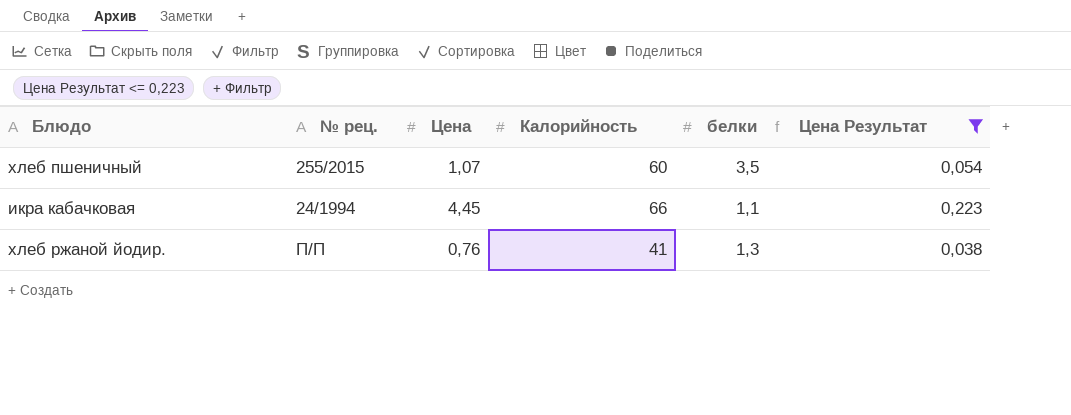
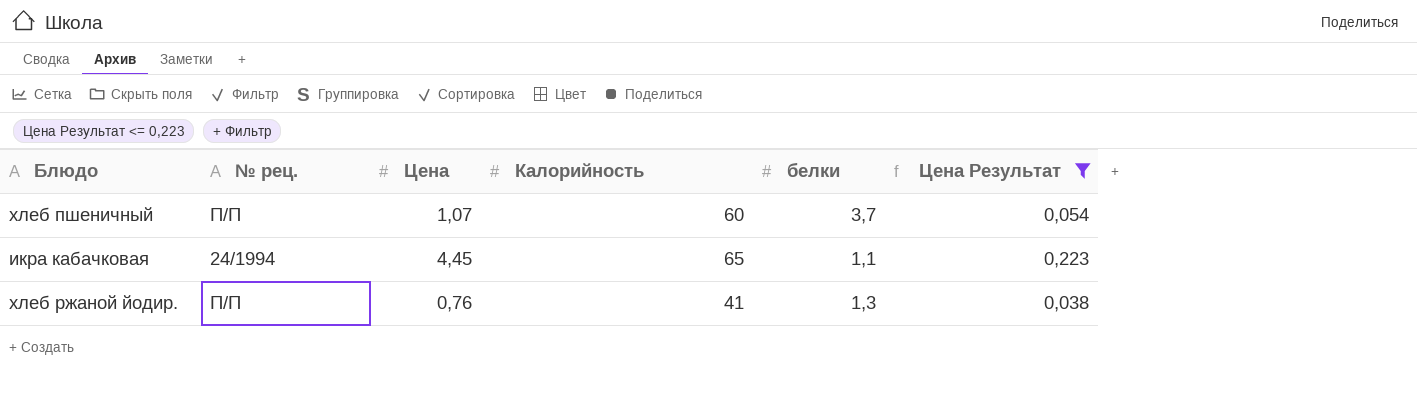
хлеб пшеничный | № рец.: 255/2015 -> П/П
хлеб пшеничный | белки: 3,5 -> 3,7
икра кабачковая | Калорийность: 66 -> 65

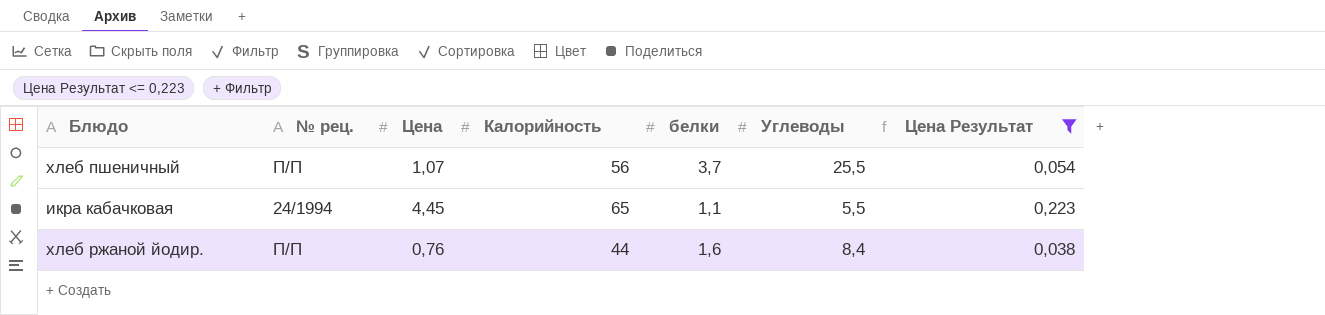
column Углеводы | position: none -> 6
хлеб пшеничный | Калорийность: 60 -> 56
хлеб ржаной йодир. | Калорийность: 41 -> 44
хлеб ржаной йодир. | белки: 1,3 -> 1,6

